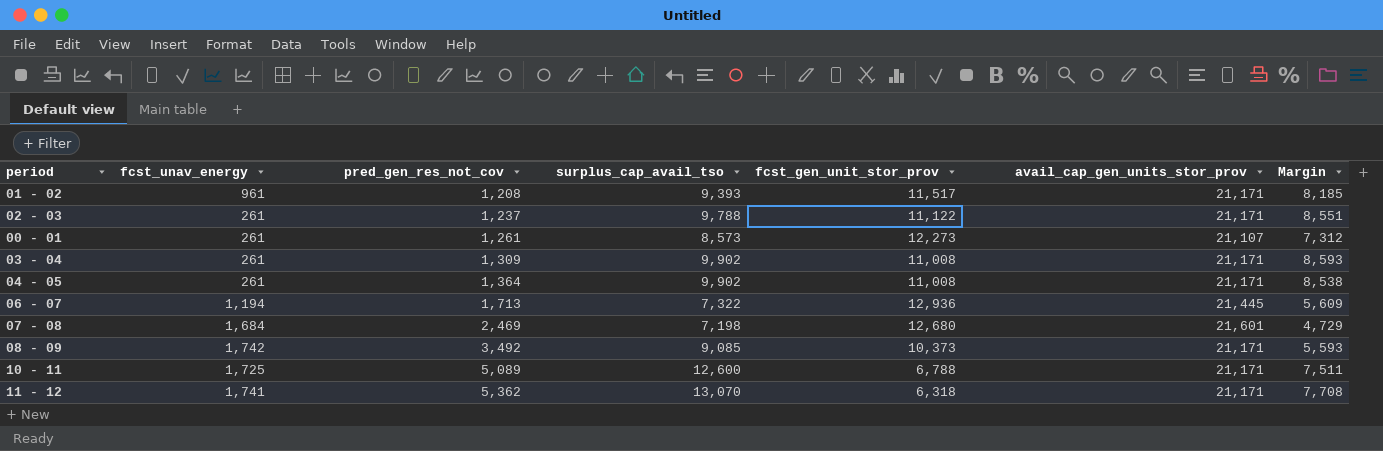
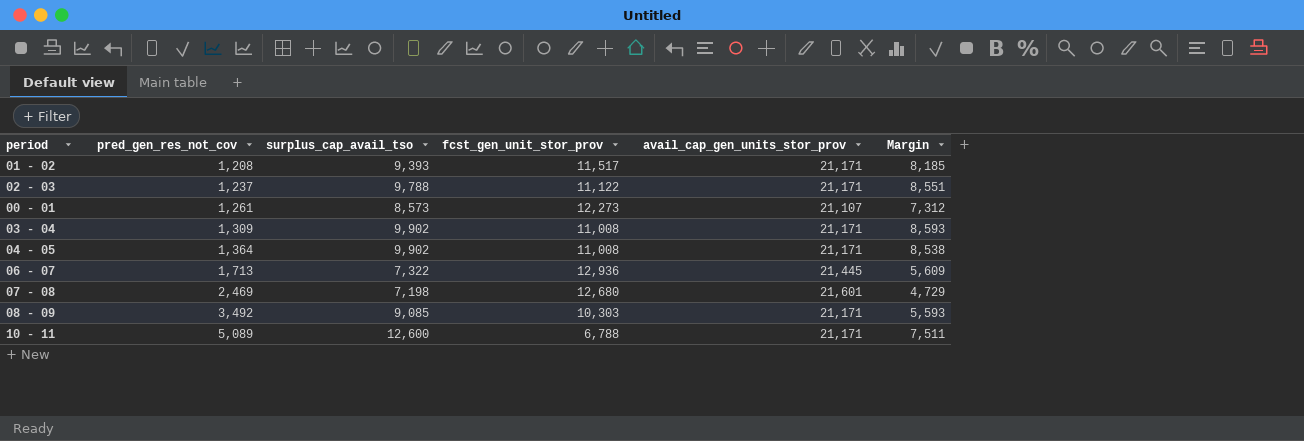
column fcst_unav_energy | position: 2 -> none
row 11 - 12: 1,741 | 5,362 | 13,070 | 6,318 | 21,171 | 7,708 -> none
08 - 09 | fcst_gen_unit_stor_prov: 10,373 -> 10,303

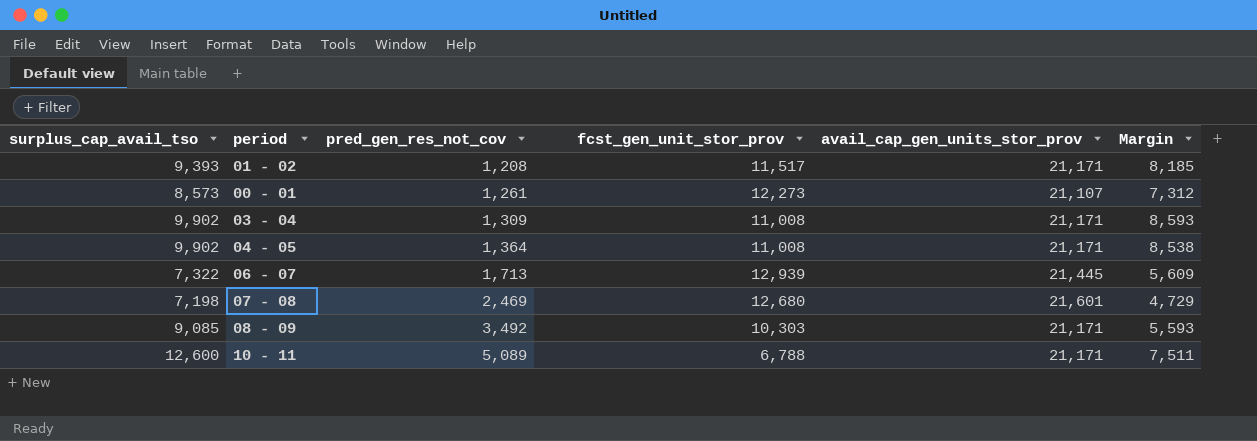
column surplus_cap_avail_tso | position: 3 -> 1
row 02 - 03: 1,237 | 9,788 | 11,122 | 21,171 | 8,551 -> none
06 - 07 | fcst_gen_unit_stor_prov: 12,936 -> 12,939

